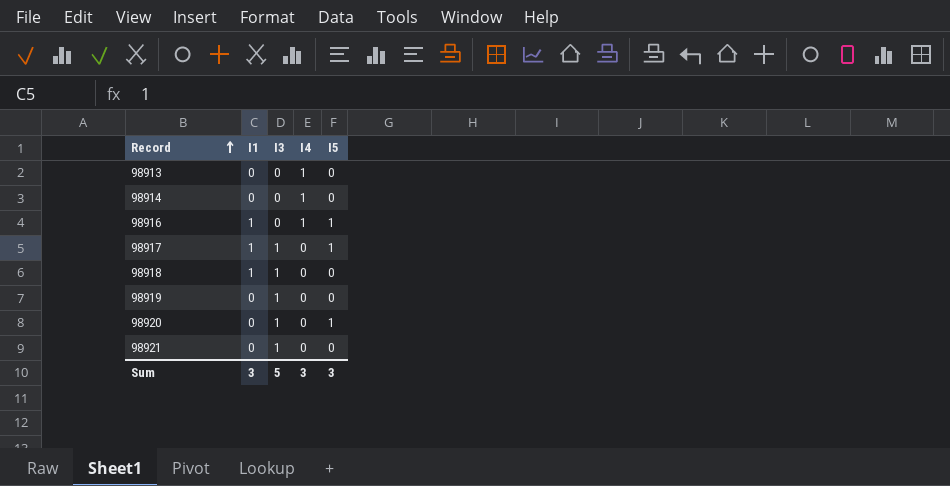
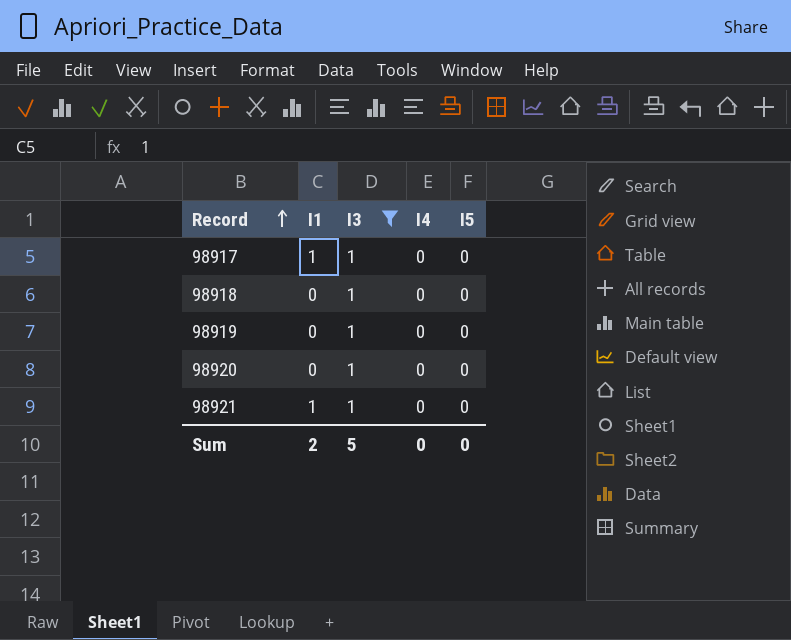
filter: none -> I3 = 1
98917 | I5: 1 -> 0
98918 | I1: 1 -> 0
98920 | I5: 1 -> 0
98921 | I1: 0 -> 1
Sum | I1: 3 -> 2
Sum | I4: 3 -> 0
Sum | I5: 3 -> 0

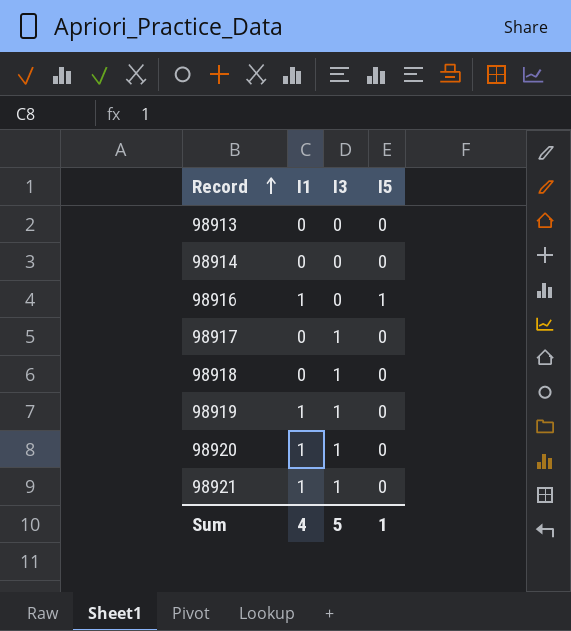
filter: I3 = 1 -> none
column I4 | position: 4 -> none
98917 | I1: 1 -> 0
98919 | I1: 0 -> 1
98920 | I1: 0 -> 1
Sum | I1: 2 -> 4
Sum | I5: 0 -> 1

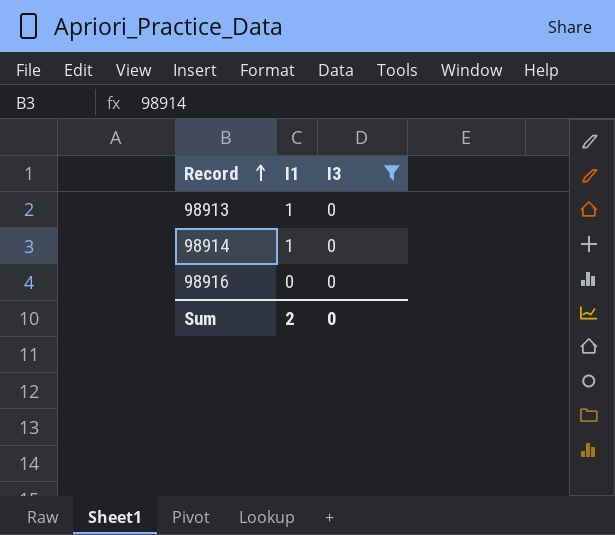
filter: none -> I3 = 0
column I5 | position: 4 -> none
98913 | I1: 0 -> 1
98914 | I1: 0 -> 1
98916 | I1: 1 -> 0
Sum | I1: 4 -> 2
Sum | I3: 5 -> 0

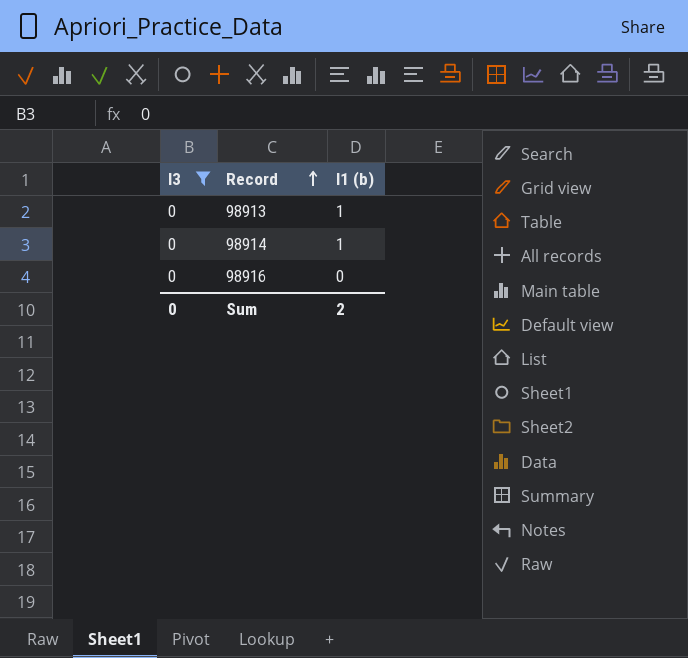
column I3 | position: 3 -> 1
column name: I1 -> I1 (b)

